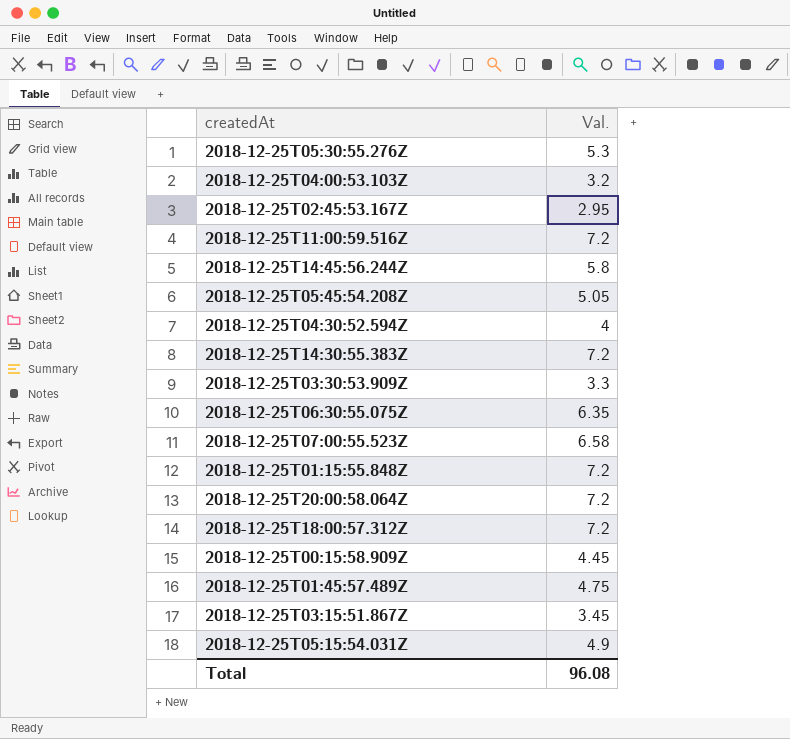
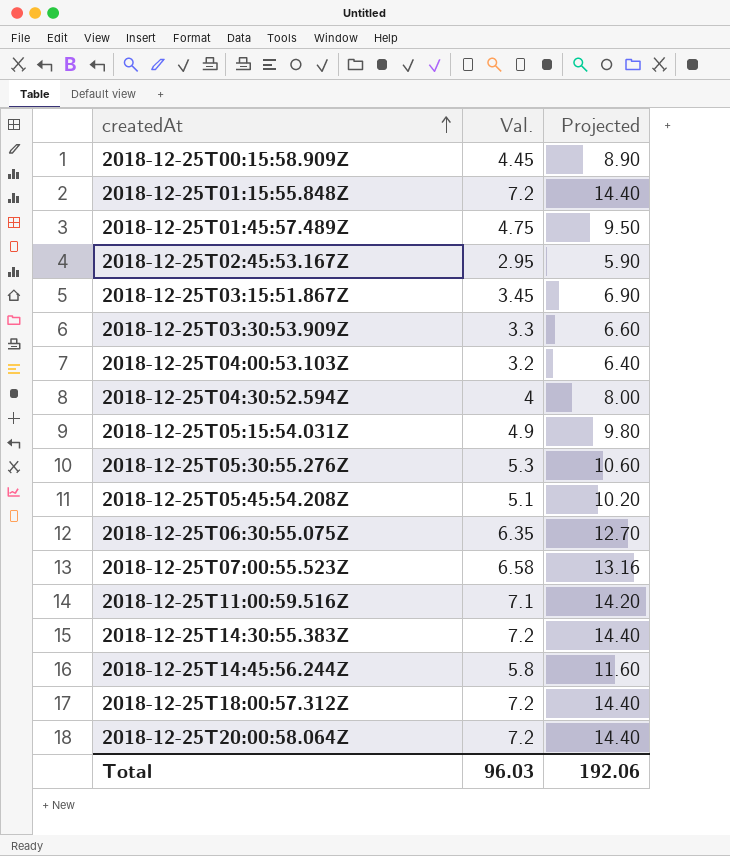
row order: none -> createdAt ascending
column Projected | formula: none -> [Val.] * 2
2018-12-25T05:45:54.208Z | Val.: 5.05 -> 5.1
2018-12-25T11:00:59.516Z | Val.: 7.2 -> 7.1
Total | Val.: 96.08 -> 96.03

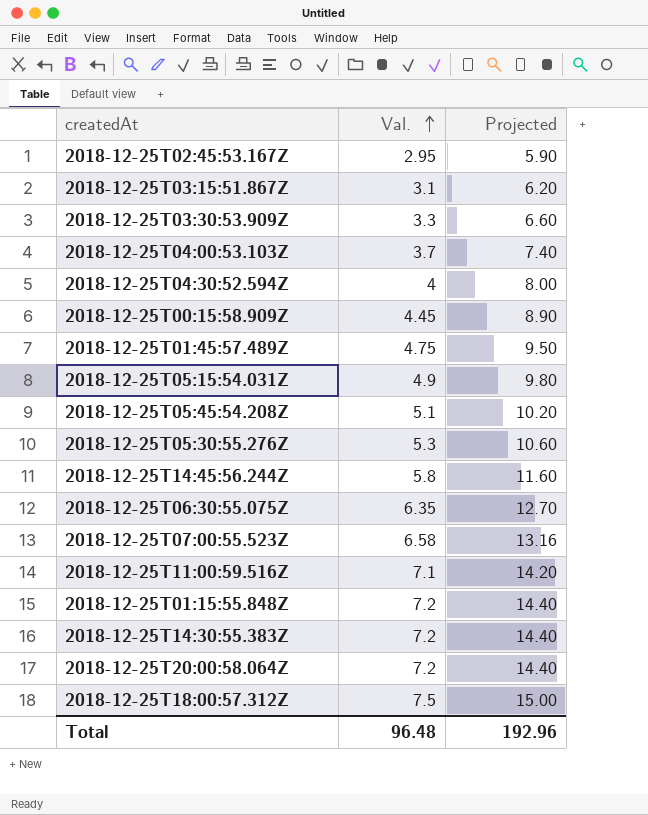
row order: createdAt ascending -> Val. ascending
2018-12-25T03:15:51.867Z | Val.: 3.45 -> 3.1
2018-12-25T03:15:51.867Z | Projected: 6.90 -> 6.20
2018-12-25T04:00:53.103Z | Val.: 3.2 -> 3.7
2018-12-25T04:00:53.103Z | Projected: 6.40 -> 7.40
2018-12-25T18:00:57.312Z | Val.: 7.2 -> 7.5
2018-12-25T18:00:57.312Z | Projected: 14.40 -> 15.00
Total | Val.: 96.03 -> 96.48
Total | Projected: 192.06 -> 192.96

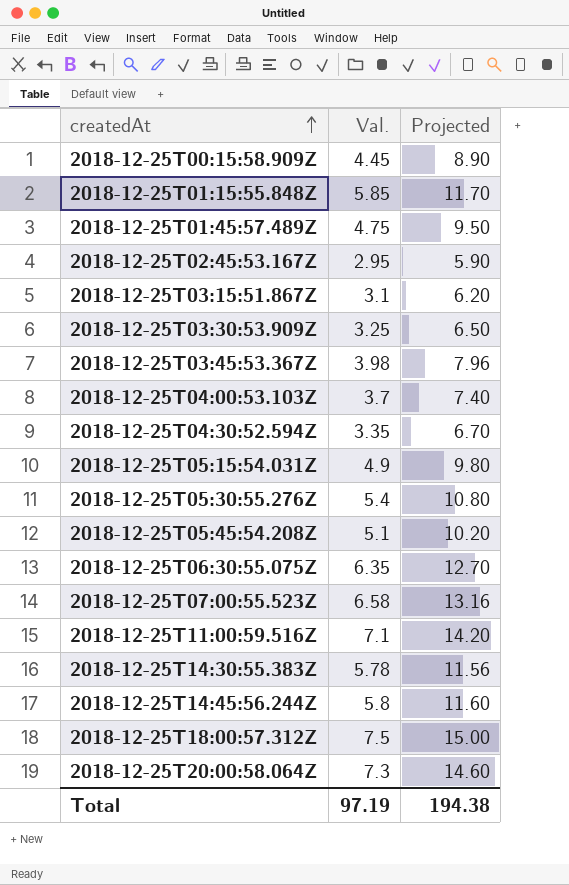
row order: Val. ascending -> createdAt ascending
2018-12-25T01:15:55.848Z | Val.: 7.2 -> 5.85
2018-12-25T01:15:55.848Z | Projected: 14.40 -> 11.70
2018-12-25T03:30:53.909Z | Val.: 3.3 -> 3.25
2018-12-25T03:30:53.909Z | Projected: 6.60 -> 6.50
row 2018-12-25T03:45:53.367Z: none -> 3.98 | 7.96
2018-12-25T04:30:52.594Z | Val.: 4 -> 3.35
2018-12-25T04:30:52.594Z | Projected: 8.00 -> 6.70
2018-12-25T05:30:55.276Z | Val.: 5.3 -> 5.4
2018-12-25T05:30:55.276Z | Projected: 10.60 -> 10.80
2018-12-25T14:30:55.383Z | Val.: 7.2 -> 5.78
2018-12-25T14:30:55.383Z | Projected: 14.40 -> 11.56
2018-12-25T20:00:58.064Z | Val.: 7.2 -> 7.3
2018-12-25T20:00:58.064Z | Projected: 14.40 -> 14.60
Total | Val.: 96.48 -> 97.19
Total | Projected: 192.96 -> 194.38

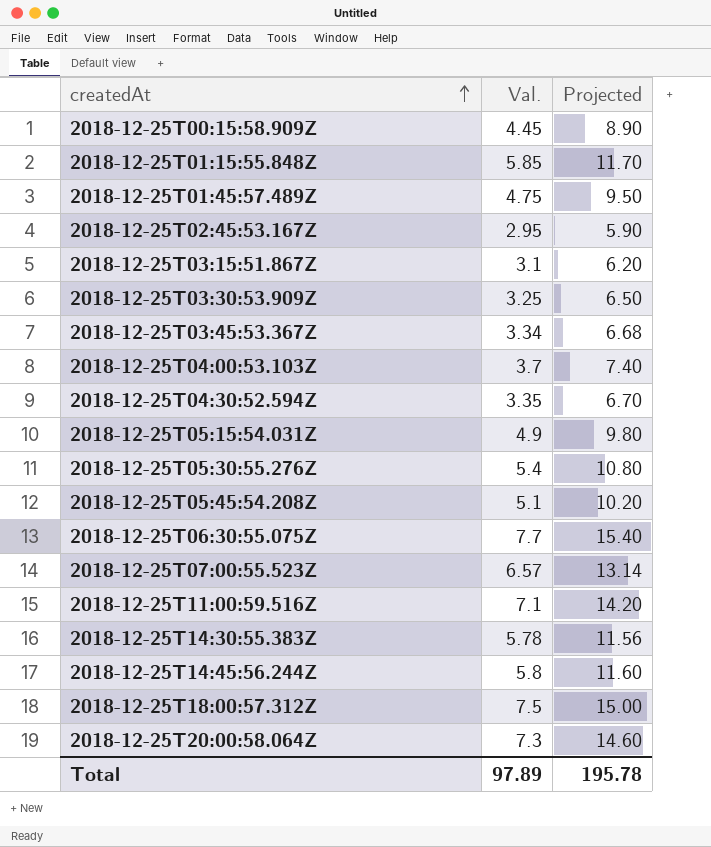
2018-12-25T03:45:53.367Z | Val.: 3.98 -> 3.34
2018-12-25T03:45:53.367Z | Projected: 7.96 -> 6.68
2018-12-25T06:30:55.075Z | Val.: 6.35 -> 7.7
2018-12-25T06:30:55.075Z | Projected: 12.70 -> 15.40
2018-12-25T07:00:55.523Z | Val.: 6.58 -> 6.57
2018-12-25T07:00:55.523Z | Projected: 13.16 -> 13.14
Total | Val.: 97.19 -> 97.89
Total | Projected: 194.38 -> 195.78

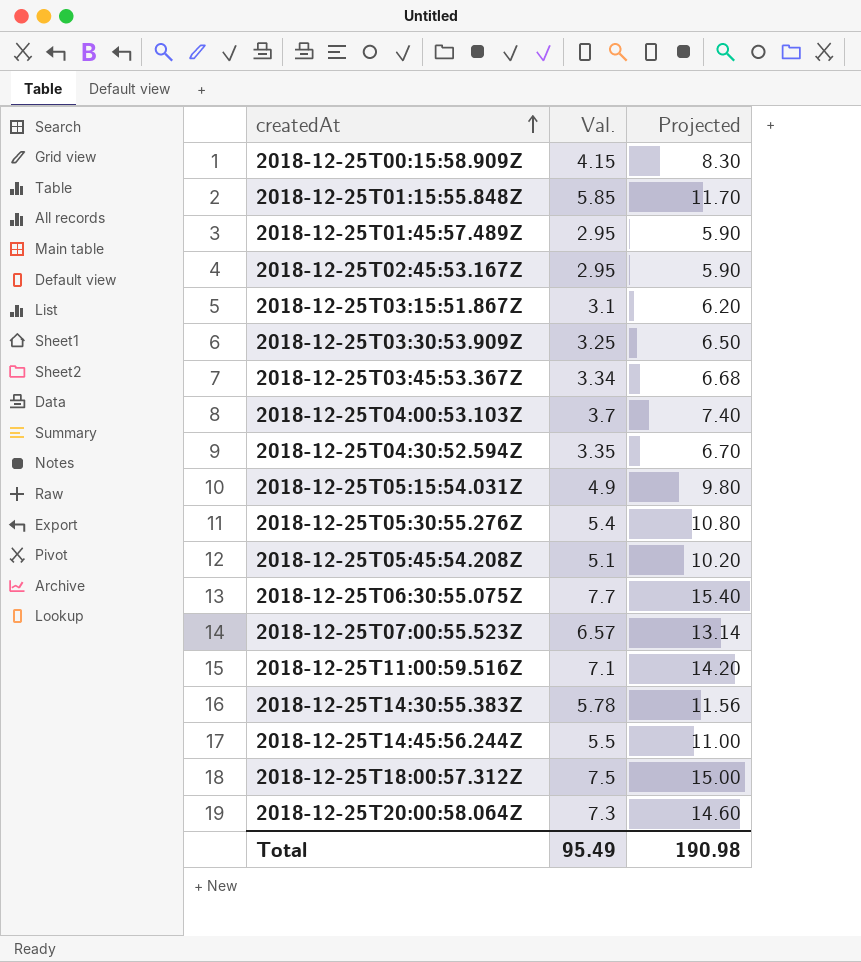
2018-12-25T00:15:58.909Z | Val.: 4.45 -> 4.15
2018-12-25T00:15:58.909Z | Projected: 8.90 -> 8.30
2018-12-25T01:45:57.489Z | Val.: 4.75 -> 2.95
2018-12-25T01:45:57.489Z | Projected: 9.50 -> 5.90
2018-12-25T14:45:56.244Z | Val.: 5.8 -> 5.5
2018-12-25T14:45:56.244Z | Projected: 11.60 -> 11.00
Total | Val.: 97.89 -> 95.49
Total | Projected: 195.78 -> 190.98

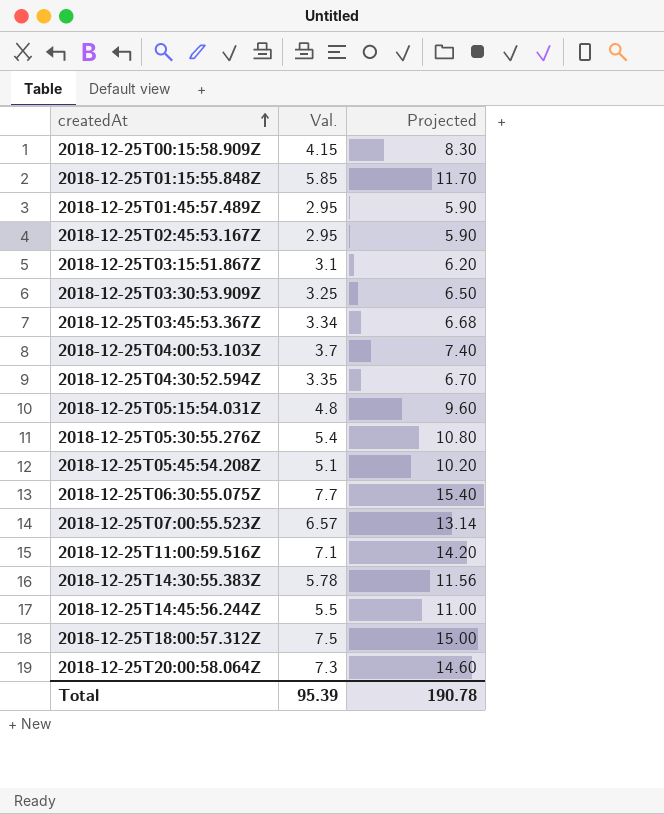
2018-12-25T05:15:54.031Z | Val.: 4.9 -> 4.8
2018-12-25T05:15:54.031Z | Projected: 9.80 -> 9.60
Total | Val.: 95.49 -> 95.39
Total | Projected: 190.98 -> 190.78

